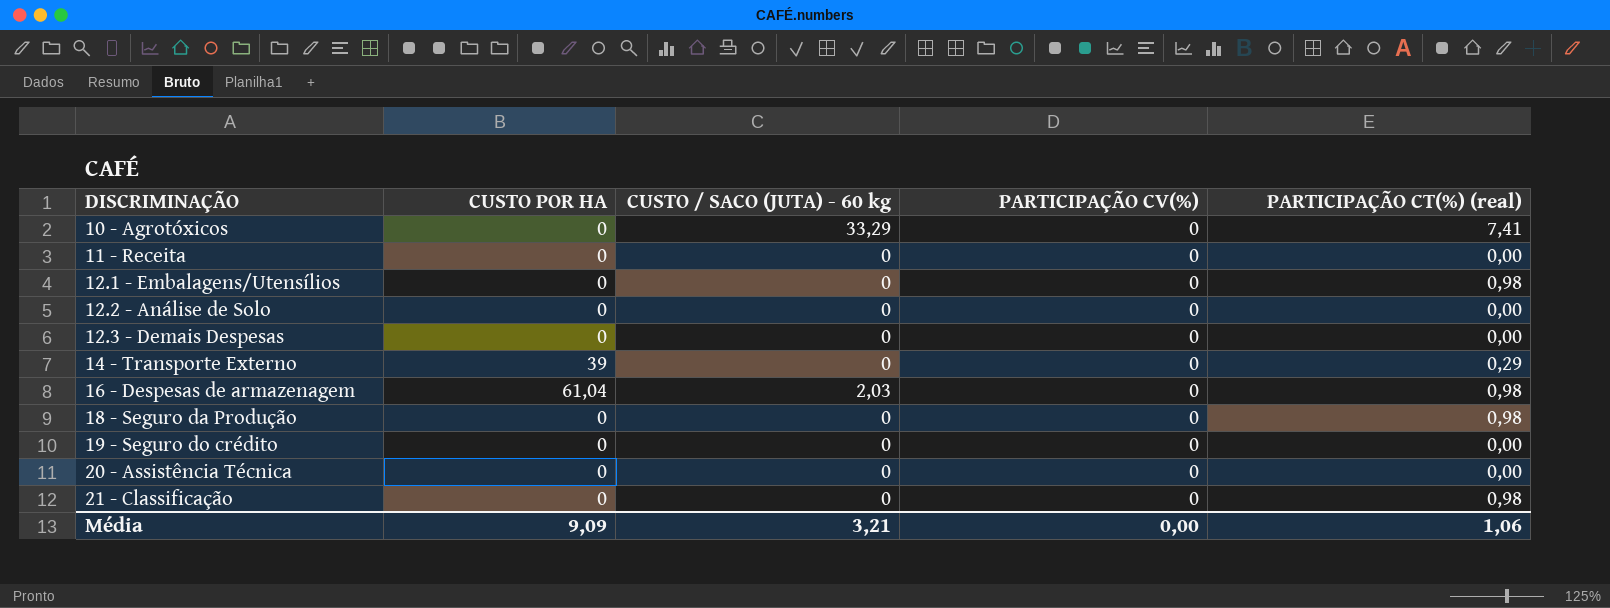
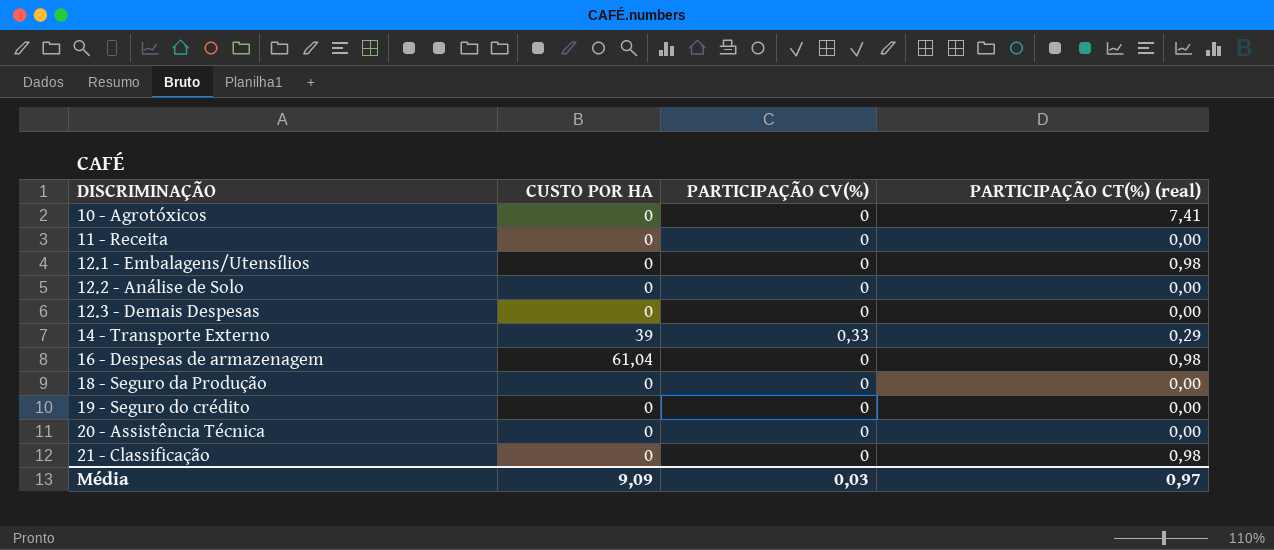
column CUSTO / SACO (JUTA) - 60 kg | position: 3 -> none
14 - Transporte Externo | PARTICIPAÇÃO CV(%): 0 -> 0,33
18 - Seguro da Produção | PARTICIPAÇÃO CT(%) (real): 0,98 -> 0,00
Média | PARTICIPAÇÃO CV(%): 0,00 -> 0,03
Média | PARTICIPAÇÃO CT(%) (real): 1,06 -> 0,97

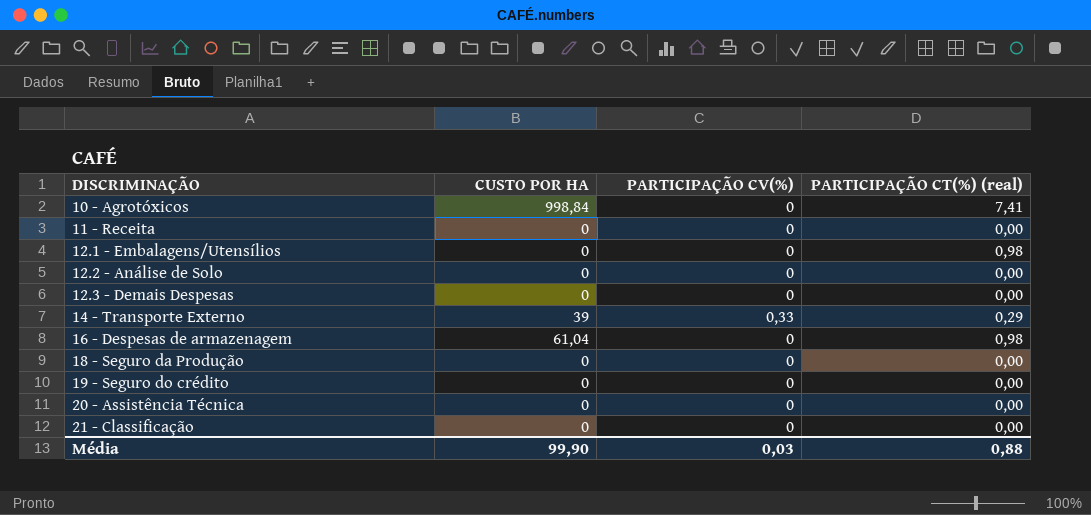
10 - Agrotóxicos | CUSTO POR HA: 0 -> 998,84
21 - Classificação | PARTICIPAÇÃO CT(%) (real): 0,98 -> 0,00
Média | CUSTO POR HA: 9,09 -> 99,90
Média | PARTICIPAÇÃO CT(%) (real): 0,97 -> 0,88

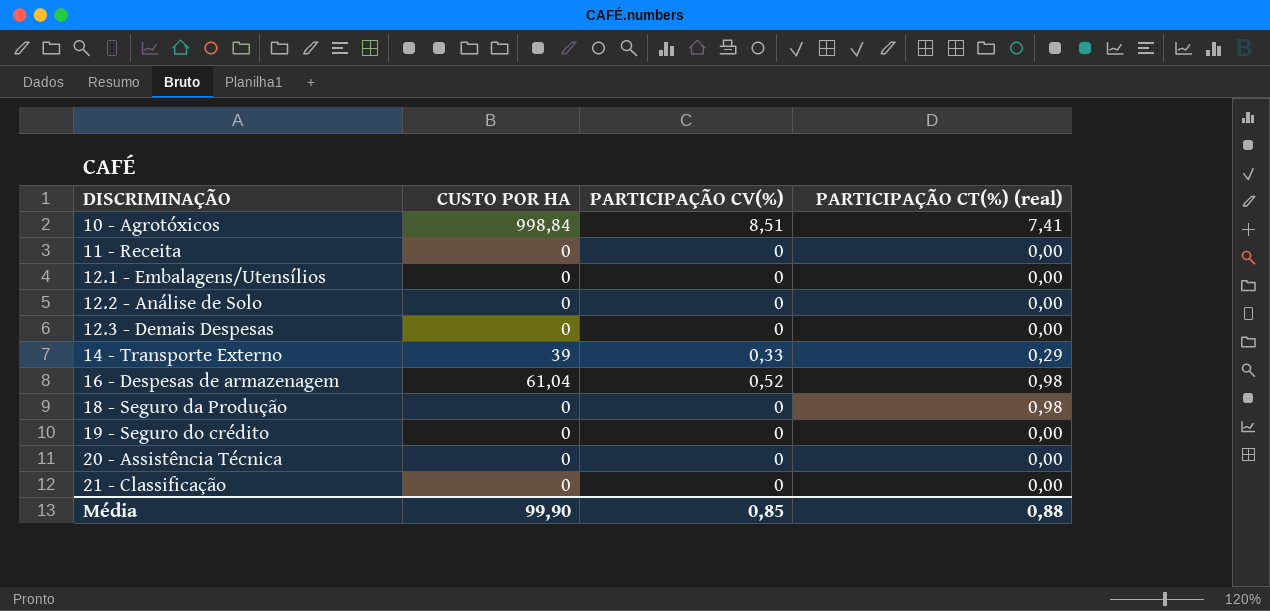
10 - Agrotóxicos | PARTICIPAÇÃO CV(%): 0 -> 8,51
12.1 - Embalagens/Utensílios | PARTICIPAÇÃO CT(%) (real): 0,98 -> 0,00
16 - Despesas de armazenagem | PARTICIPAÇÃO CV(%): 0 -> 0,52
18 - Seguro da Produção | PARTICIPAÇÃO CT(%) (real): 0,00 -> 0,98
Média | PARTICIPAÇÃO CV(%): 0,03 -> 0,85

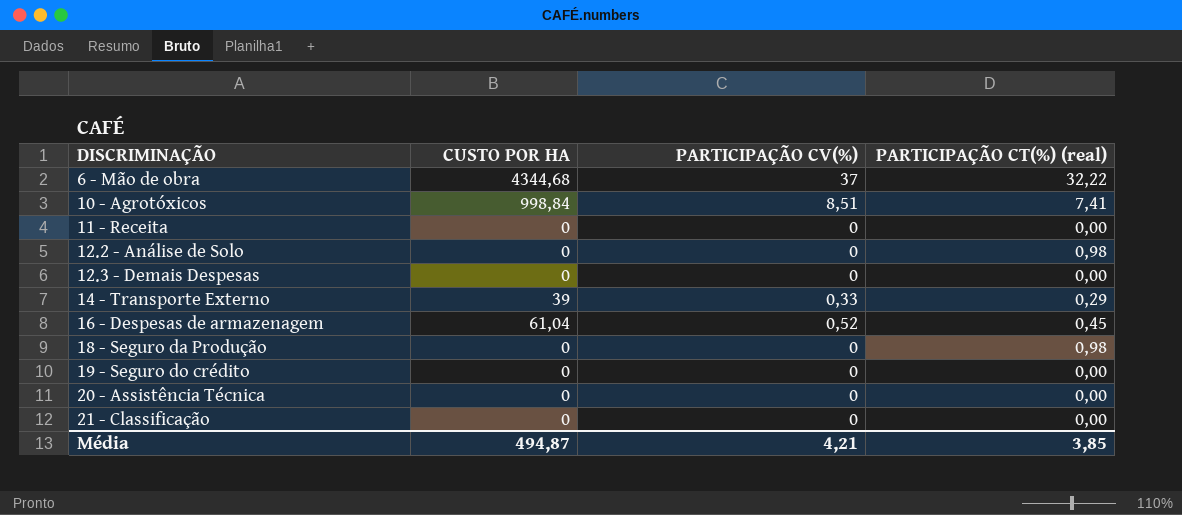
row 12.1 - Embalagens/Utensílios: 0 | 0 | 0,00 -> none
row 6 - Mão de obra: none -> 4344,68 | 37 | 32,22
12.2 - Análise de Solo | PARTICIPAÇÃO CT(%) (real): 0,00 -> 0,98
16 - Despesas de armazenagem | PARTICIPAÇÃO CT(%) (real): 0,98 -> 0,45
Média | CUSTO POR HA: 99,90 -> 494,87
Média | PARTICIPAÇÃO CV(%): 0,85 -> 4,21
Média | PARTICIPAÇÃO CT(%) (real): 0,88 -> 3,85

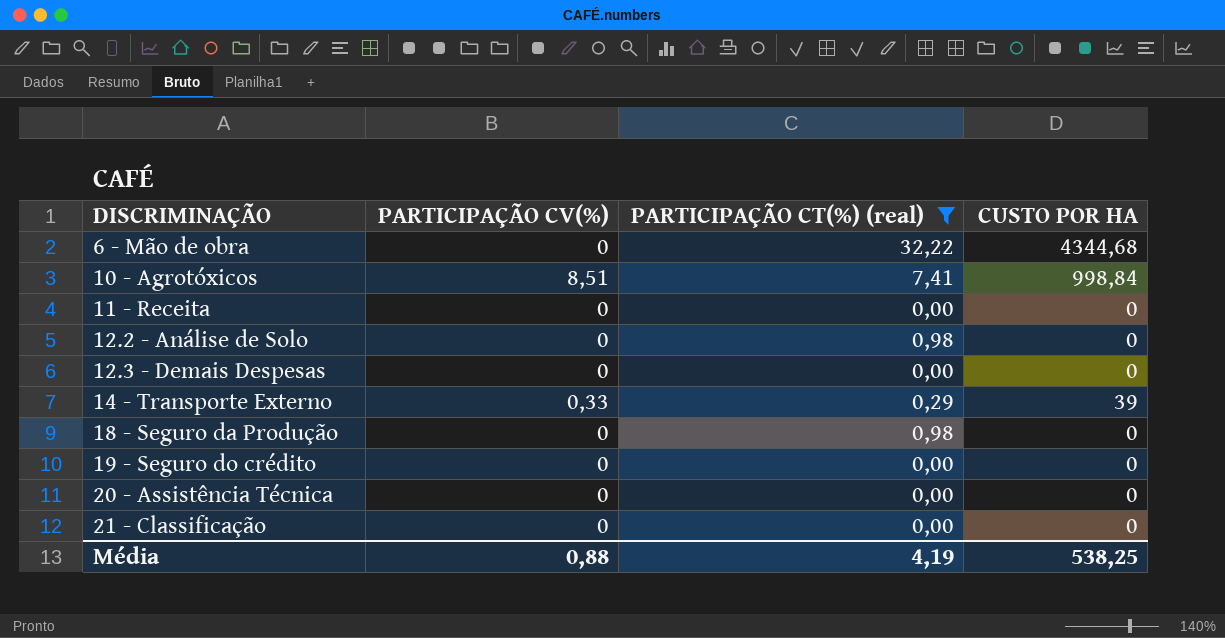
filter: none -> PARTICIPAÇÃO CT(%) (real) != 0,45
column CUSTO POR HA | position: 2 -> 4
6 - Mão de obra | PARTICIPAÇÃO CV(%): 37 -> 0
Média | PARTICIPAÇÃO CV(%): 4,21 -> 0,88
Média | PARTICIPAÇÃO CT(%) (real): 3,85 -> 4,19
Média | CUSTO POR HA: 494,87 -> 538,25

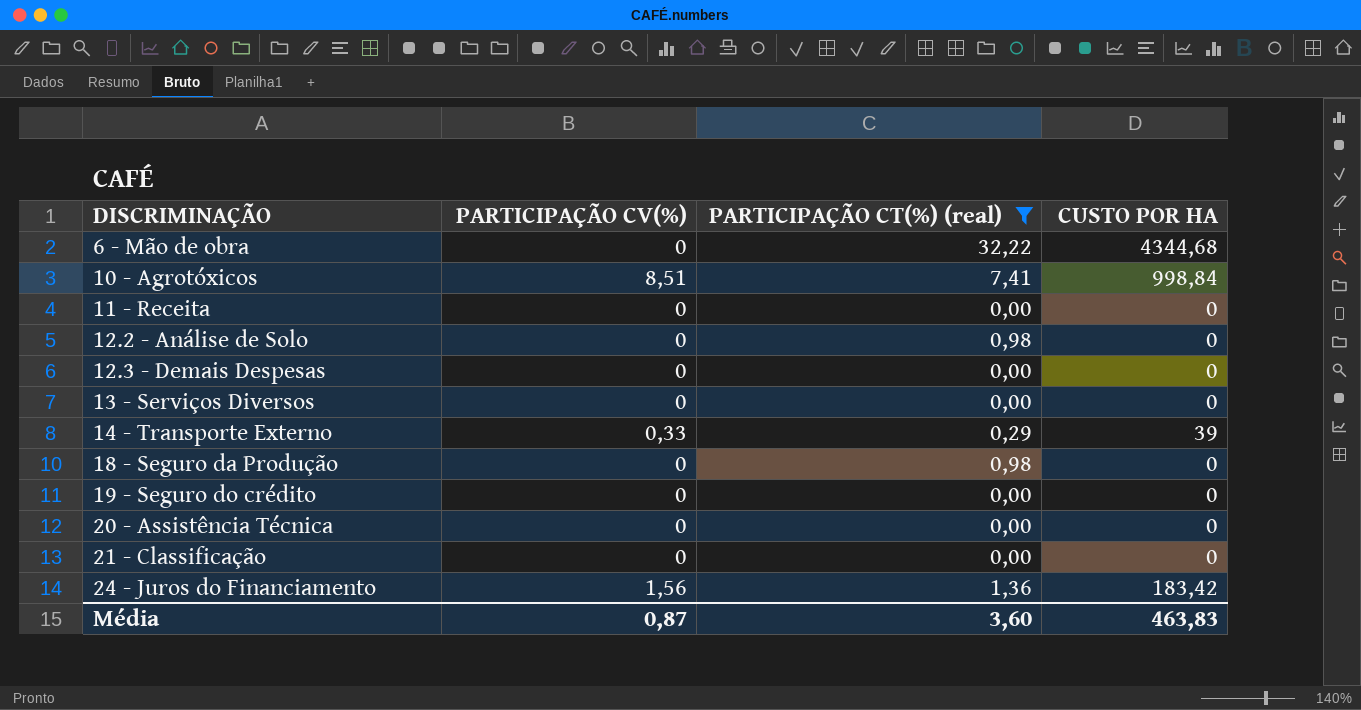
row 13 - Serviços Diversos: none -> 0 | 0,00 | 0
row 24 - Juros do Financiamento: none -> 1,56 | 1,36 | 183,42
Média | PARTICIPAÇÃO CV(%): 0,88 -> 0,87
Média | PARTICIPAÇÃO CT(%) (real): 4,19 -> 3,60
Média | CUSTO POR HA: 538,25 -> 463,83

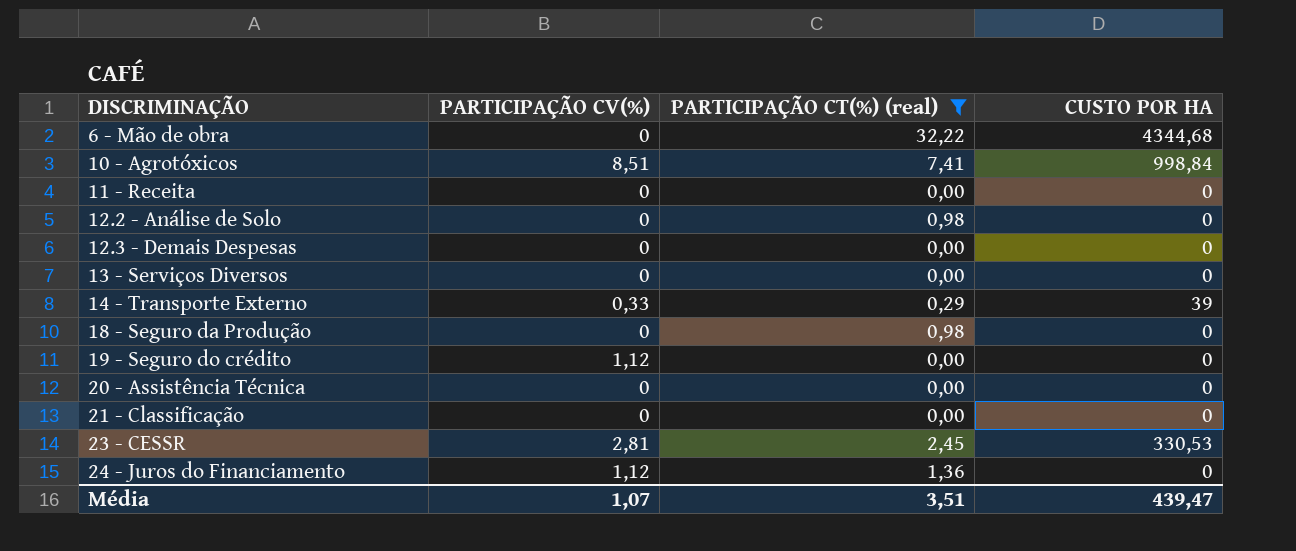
19 - Seguro do crédito | PARTICIPAÇÃO CV(%): 0 -> 1,12
row 23 - CESSR: none -> 2,81 | 2,45 | 330,53
24 - Juros do Financiamento | PARTICIPAÇÃO CV(%): 1,56 -> 1,12
24 - Juros do Financiamento | CUSTO POR HA: 183,42 -> 0
Média | PARTICIPAÇÃO CV(%): 0,87 -> 1,07
Média | PARTICIPAÇÃO CT(%) (real): 3,60 -> 3,51
Média | CUSTO POR HA: 463,83 -> 439,47

